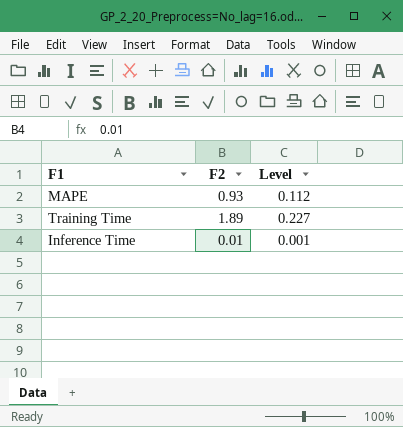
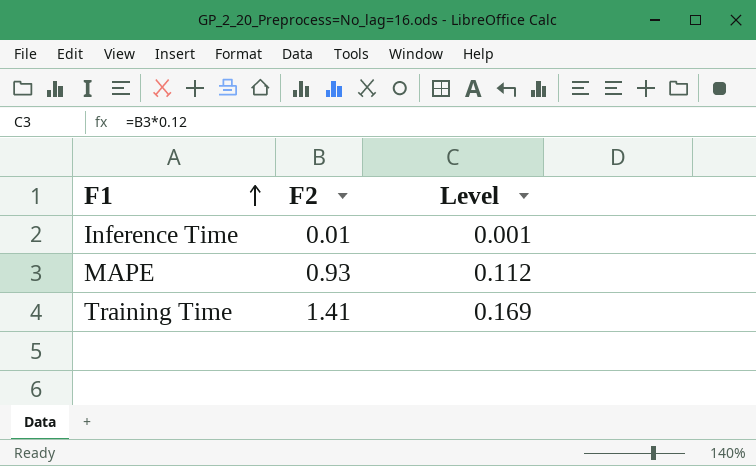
row order: none -> F1 ascending
Training Time | F2: 1.89 -> 1.41
Training Time | Level: 0.227 -> 0.169

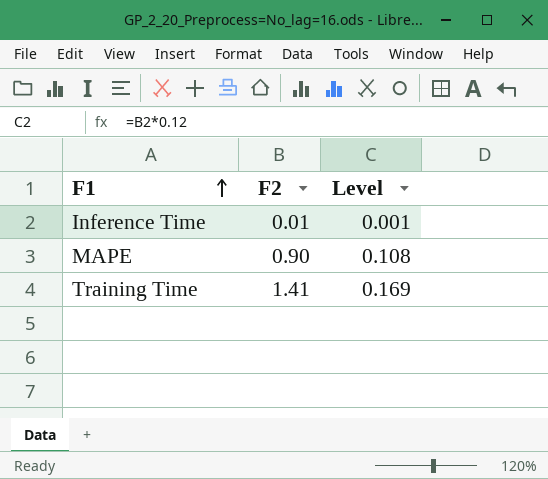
MAPE | F2: 0.93 -> 0.90
MAPE | Level: 0.112 -> 0.108

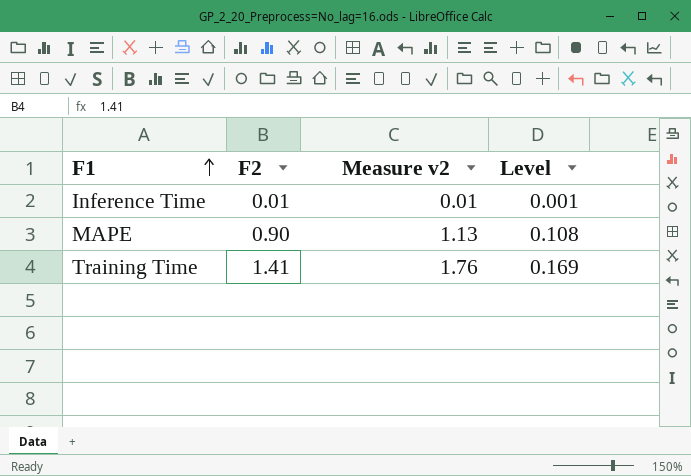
column Measure v2 | formula: none -> [F2] * 1.25

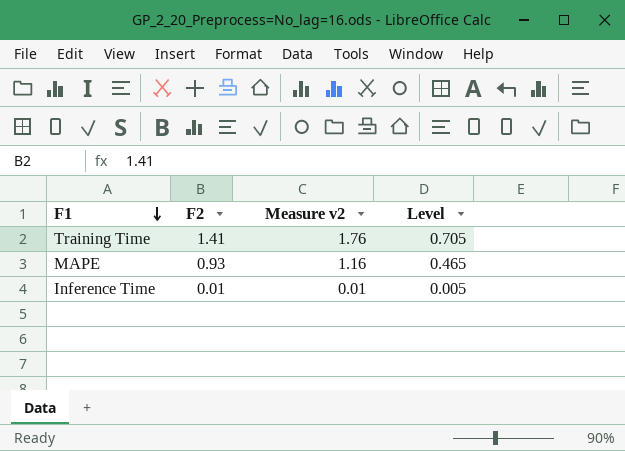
row order: F1 ascending -> F1 descending
column Level | formula: [F2] * 0.12 -> [F2] * 0.5
MAPE | F2: 0.90 -> 0.93
MAPE | Measure v2: 1.13 -> 1.16

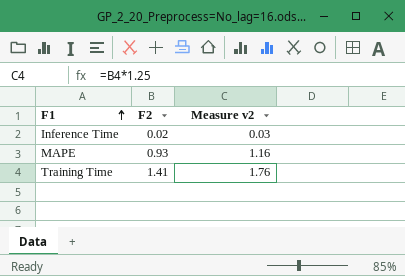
row order: F1 descending -> F1 ascending
column Level | formula: [F2] * 0.5 -> none
Inference Time | F2: 0.01 -> 0.02
Inference Time | Measure v2: 0.01 -> 0.03

